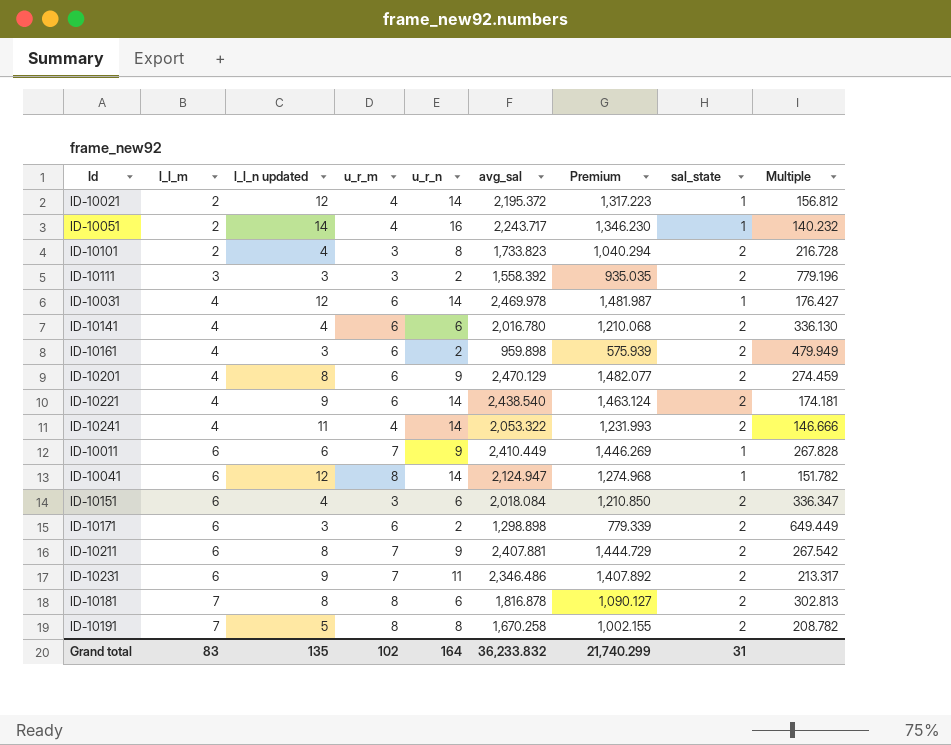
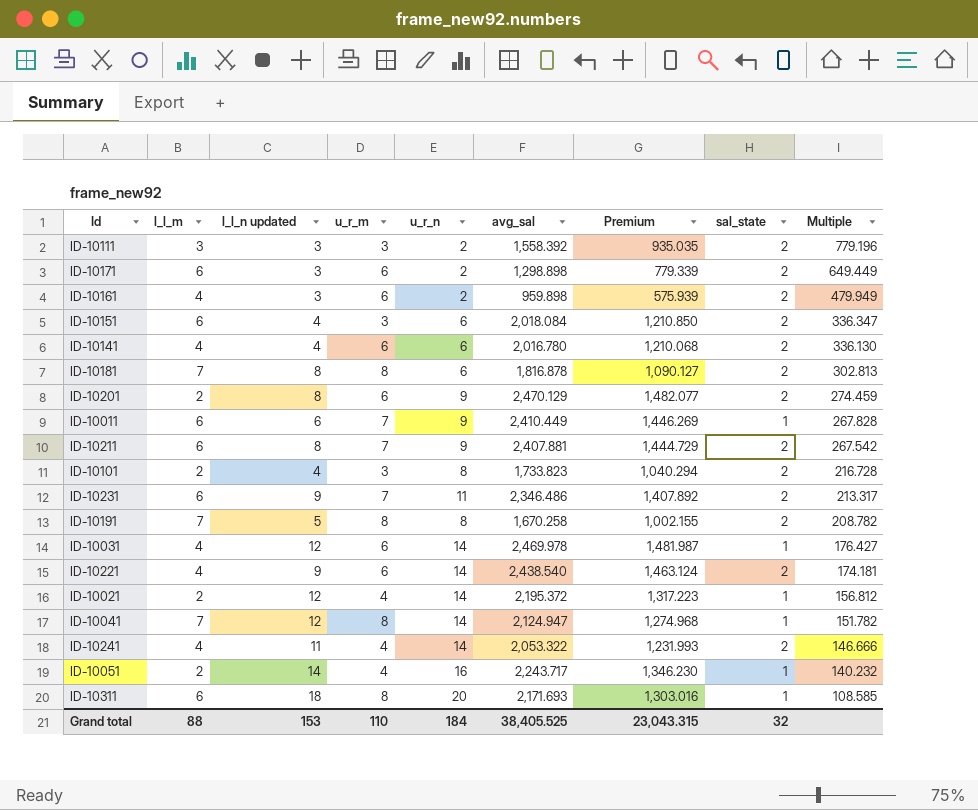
row order: l_l_m ascending -> Multiple descending
ID-10201 | l_l_m: 4 -> 2
ID-10041 | l_l_m: 6 -> 7
row ID-10311: none -> 6 | 18 | 8 | 20 | 2,171.693 | 1,303.016 | 1 | 108.585
Grand total | l_l_m: 83 -> 88
Grand total | l_l_n updated: 135 -> 153
Grand total | u_r_m: 102 -> 110
Grand total | u_r_n: 164 -> 184
Grand total | avg_sal: 36,233.832 -> 38,405.525
Grand total | Premium: 21,740.299 -> 23,043.315
Grand total | sal_state: 31 -> 32

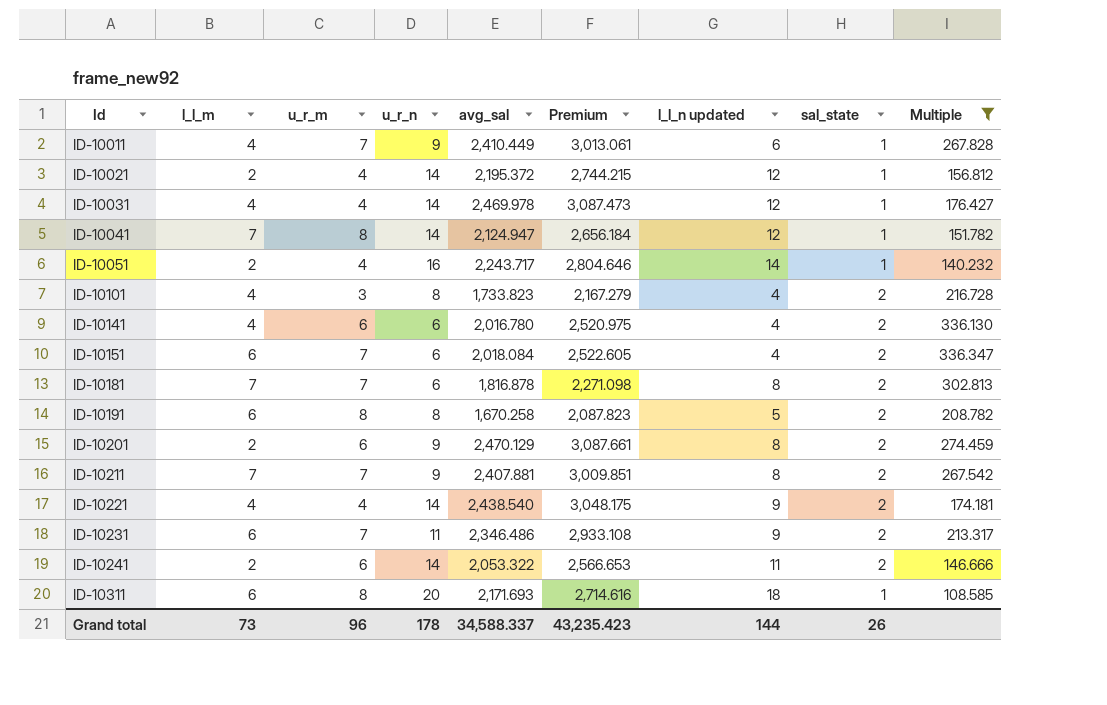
filter: none -> Multiple <= 336.347
row order: Multiple descending -> Id ascending
column Premium | formula: [avg_sal] * 0.6 -> [avg_sal] * 1.25
column l_l_n updated | position: 3 -> 7
ID-10011 | l_l_m: 6 -> 4
ID-10031 | u_r_m: 6 -> 4
ID-10101 | l_l_m: 2 -> 4
ID-10151 | u_r_m: 3 -> 7
ID-10181 | u_r_m: 8 -> 7
ID-10191 | l_l_m: 7 -> 6
ID-10211 | l_l_m: 6 -> 7
ID-10221 | u_r_m: 6 -> 4
ID-10241 | l_l_m: 4 -> 2
ID-10241 | u_r_m: 4 -> 6
Grand total | l_l_m: 88 -> 73
Grand total | u_r_m: 110 -> 96
Grand total | u_r_n: 184 -> 178
Grand total | avg_sal: 38,405.525 -> 34,588.337
Grand total | Premium: 23,043.315 -> 43,235.423
Grand total | l_l_n updated: 153 -> 144
Grand total | sal_state: 32 -> 26

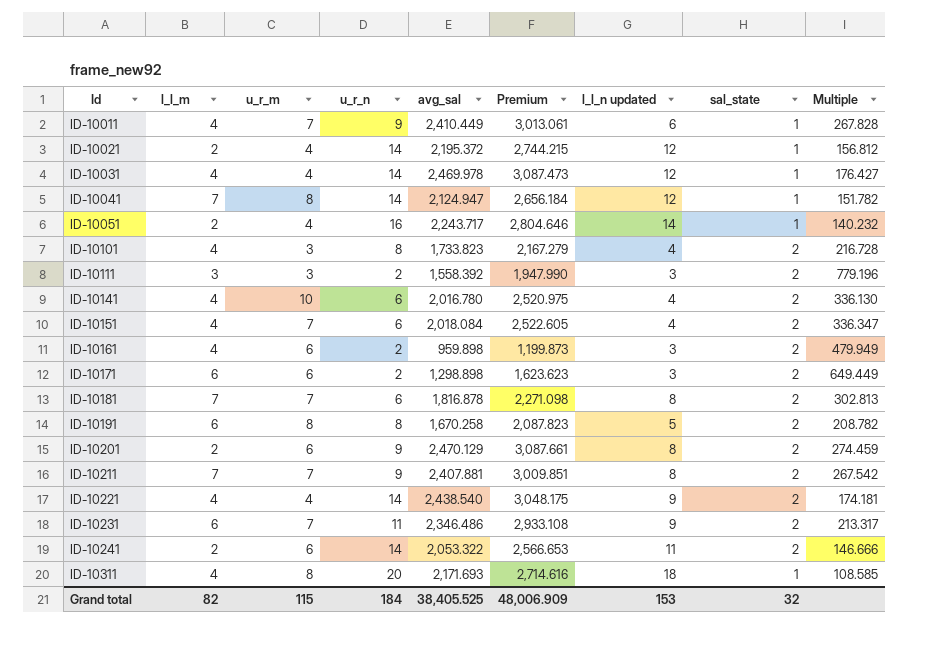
filter: Multiple <= 336.347 -> none
ID-10141 | u_r_m: 6 -> 10
ID-10151 | l_l_m: 6 -> 4
ID-10311 | l_l_m: 6 -> 4
Grand total | l_l_m: 73 -> 82
Grand total | u_r_m: 96 -> 115
Grand total | u_r_n: 178 -> 184
Grand total | avg_sal: 34,588.337 -> 38,405.525
Grand total | Premium: 43,235.423 -> 48,006.909
Grand total | l_l_n updated: 144 -> 153
Grand total | sal_state: 26 -> 32

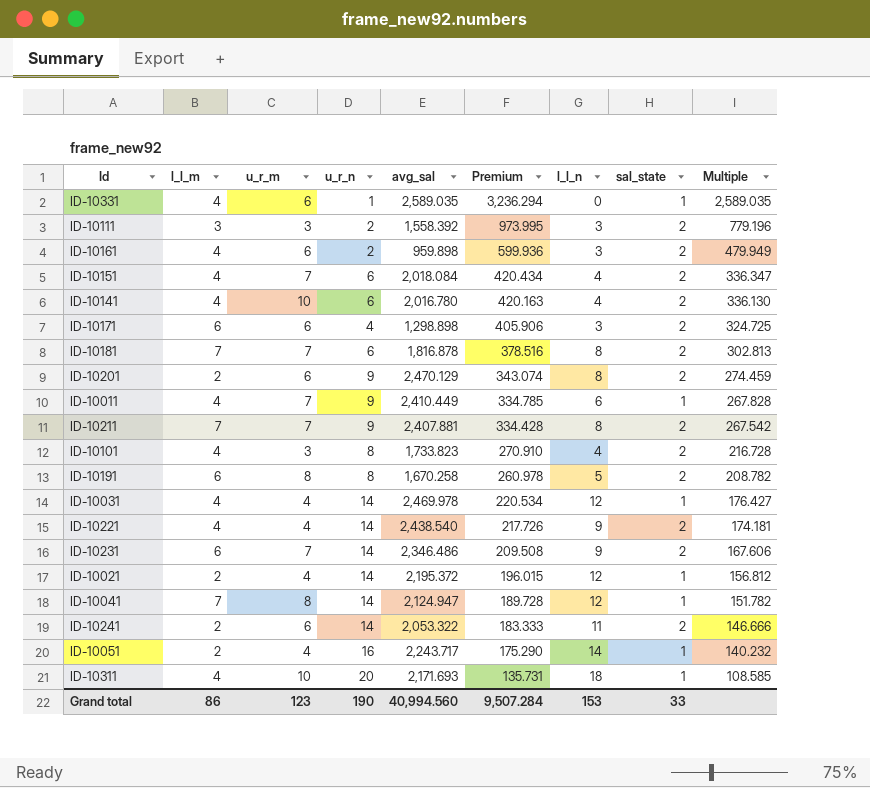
row order: Id ascending -> Premium descending
column Premium | formula: [avg_sal] * 1.25 -> [Multiple] * 1.25
column name: l_l_n updated -> l_l_n
row ID-10331: none -> 4 | 6 | 1 | 2,589.035 | 3,236.294 | 0 | 1 | 2,589.035
ID-10171 | u_r_n: 2 -> 4
ID-10171 | Multiple: 649.449 -> 324.725
ID-10231 | u_r_n: 11 -> 14
ID-10231 | Multiple: 213.317 -> 167.606
ID-10311 | u_r_m: 8 -> 10
Grand total | l_l_m: 82 -> 86
Grand total | u_r_m: 115 -> 123
Grand total | u_r_n: 184 -> 190
Grand total | avg_sal: 38,405.525 -> 40,994.560
Grand total | Premium: 48,006.909 -> 9,507.284
Grand total | sal_state: 32 -> 33

